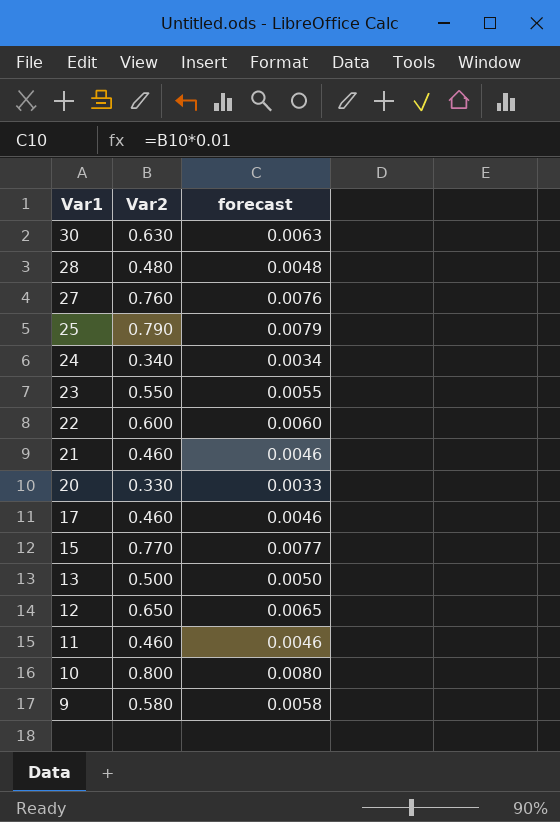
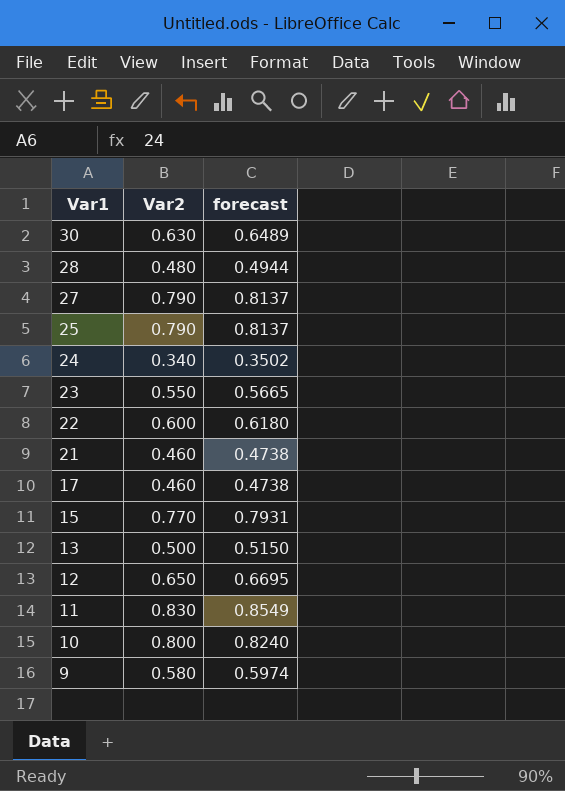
column forecast | formula: [Var2] * 0.01 -> [Var2] * 1.03
row 20: 0.330 | 0.0033 -> none
27 | Var2: 0.760 -> 0.790
11 | Var2: 0.460 -> 0.830

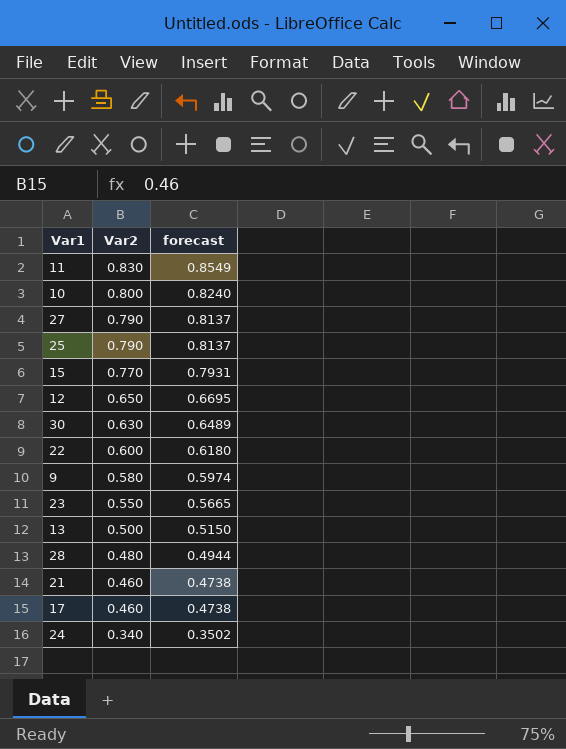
row order: Var1 descending -> Var2 descending

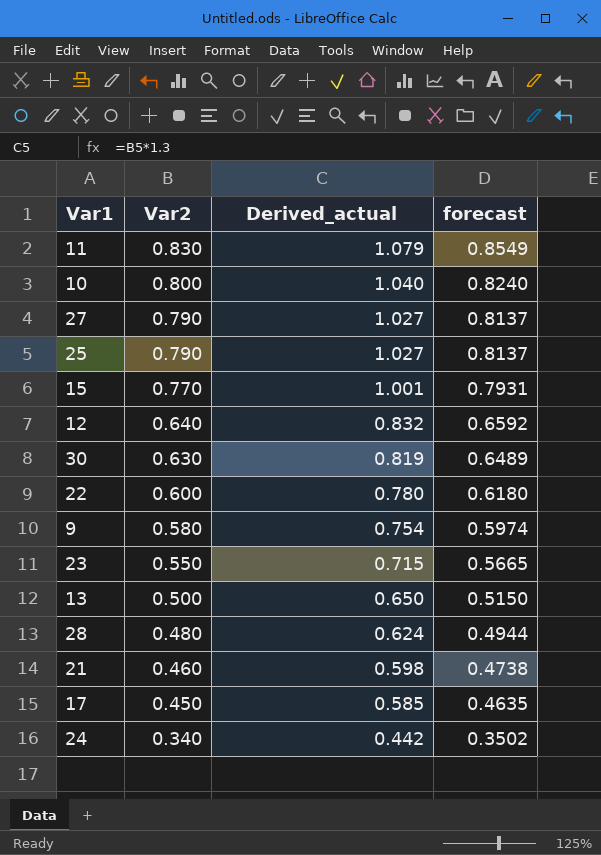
column Derived_actual | formula: none -> [Var2] * 1.3
12 | Var2: 0.650 -> 0.640
12 | forecast: 0.6695 -> 0.6592
17 | Var2: 0.460 -> 0.450
17 | forecast: 0.4738 -> 0.4635

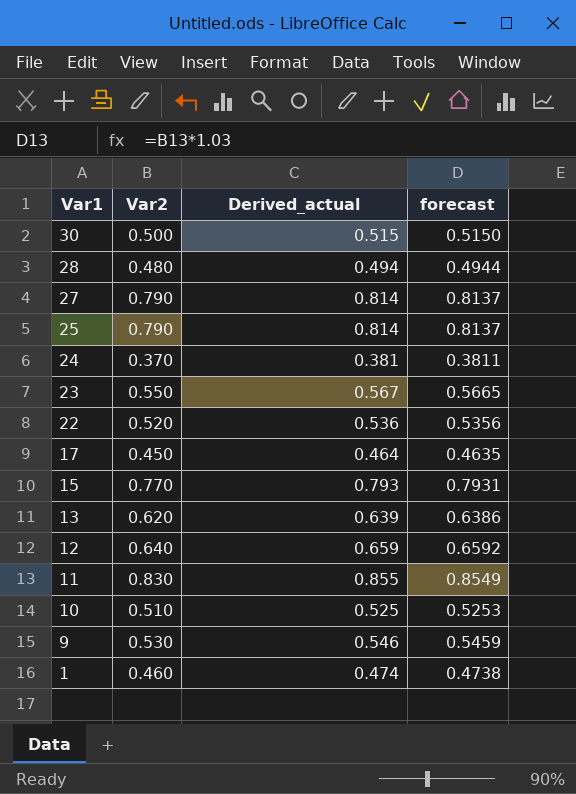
row order: Var2 descending -> Var1 descending
column Derived_actual | formula: [Var2] * 1.3 -> [Var2] * 1.03
row 21: 0.460 | 0.598 | 0.4738 -> none
30 | Var2: 0.630 -> 0.500
30 | forecast: 0.6489 -> 0.5150
24 | Var2: 0.340 -> 0.370
24 | forecast: 0.3502 -> 0.3811
22 | Var2: 0.600 -> 0.520
22 | forecast: 0.6180 -> 0.5356
13 | Var2: 0.500 -> 0.620
13 | forecast: 0.5150 -> 0.6386
10 | Var2: 0.800 -> 0.510
10 | forecast: 0.8240 -> 0.5253
9 | Var2: 0.580 -> 0.530
9 | forecast: 0.5974 -> 0.5459
row 1: none -> 0.460 | 0.474 | 0.4738

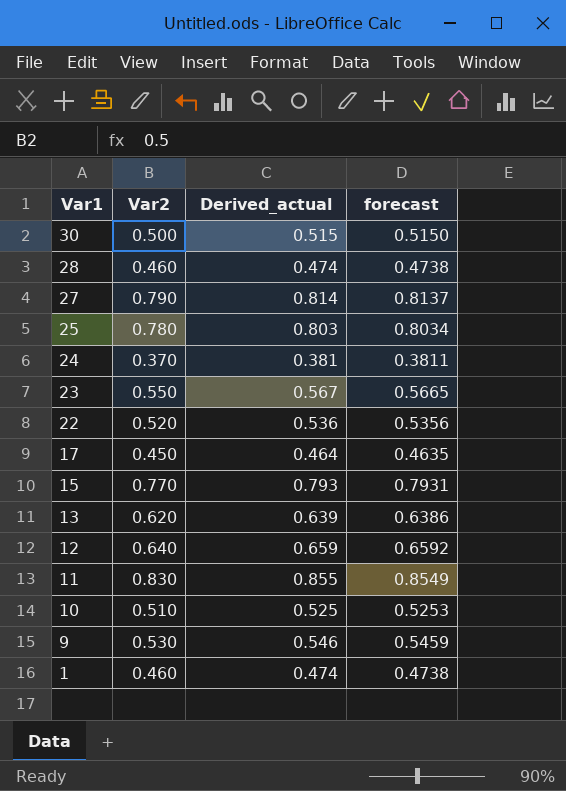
28 | Var2: 0.480 -> 0.460
28 | Derived_actual: 0.494 -> 0.474
28 | forecast: 0.4944 -> 0.4738
25 | Var2: 0.790 -> 0.780
25 | Derived_actual: 0.814 -> 0.803
25 | forecast: 0.8137 -> 0.8034

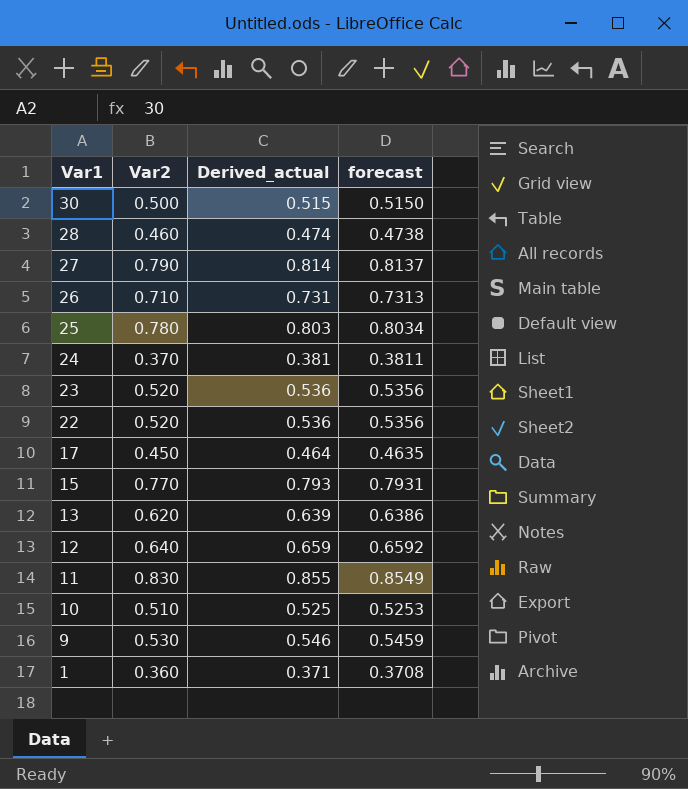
row 26: none -> 0.710 | 0.731 | 0.7313
23 | Var2: 0.550 -> 0.520
23 | Derived_actual: 0.567 -> 0.536
23 | forecast: 0.5665 -> 0.5356
1 | Var2: 0.460 -> 0.360
1 | Derived_actual: 0.474 -> 0.371
1 | forecast: 0.4738 -> 0.3708

